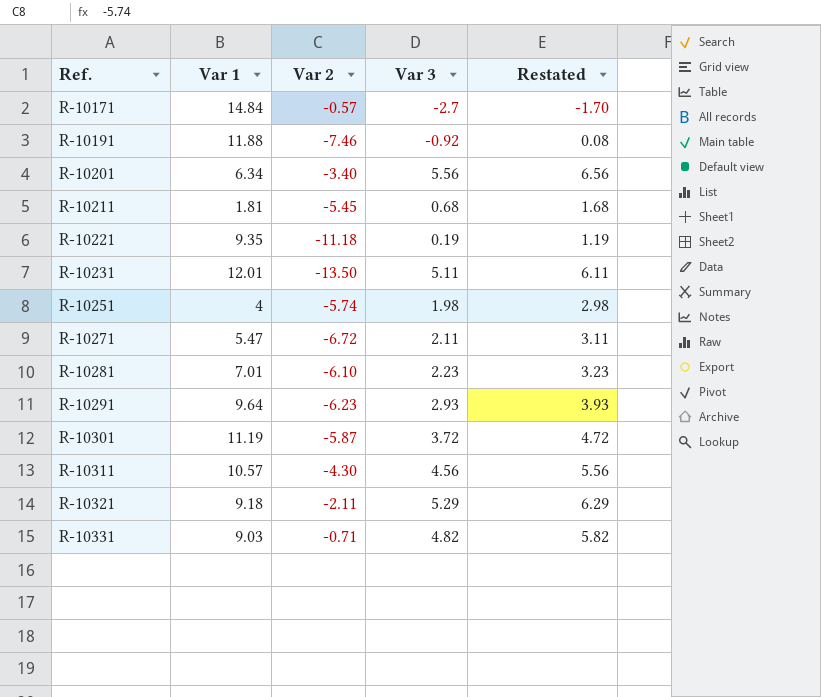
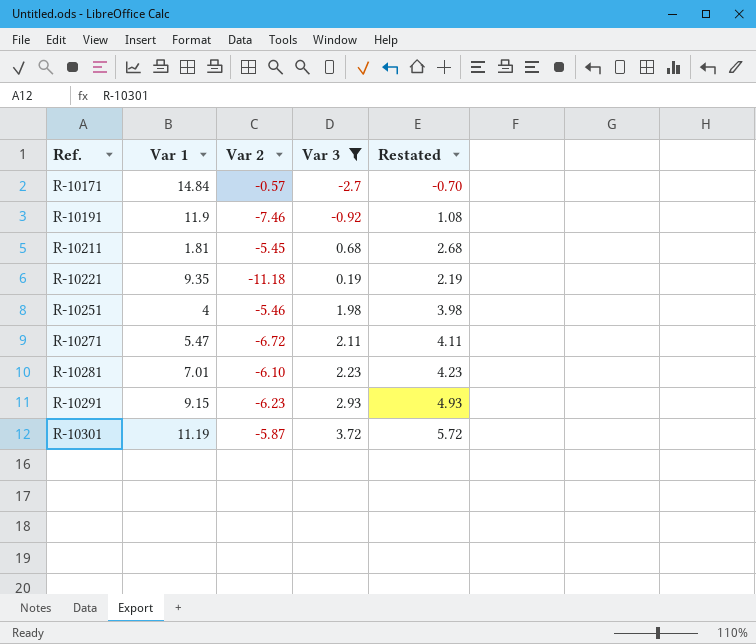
filter: none -> Var 3 <= 3.72
column Restated | formula: [Var 3] + 1 -> [Var 3] + 2
R-10191 | Var 1: 11.88 -> 11.9
R-10251 | Var 2: -5.74 -> -5.46
R-10291 | Var 1: 9.64 -> 9.15

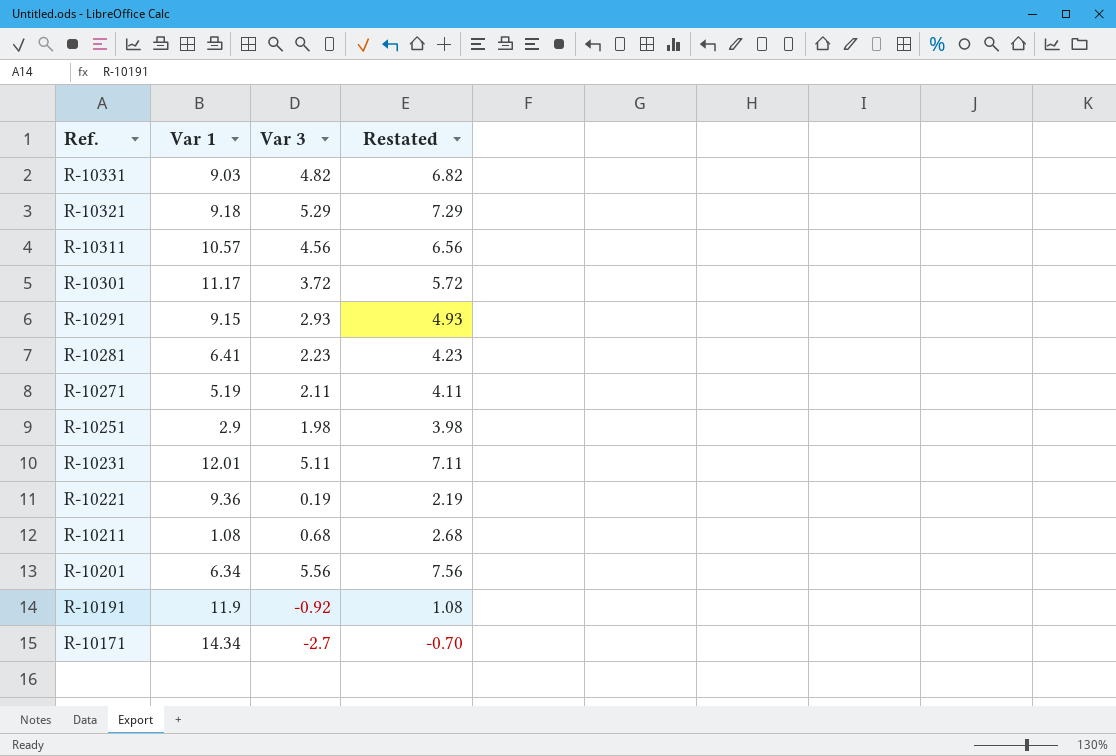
filter: Var 3 <= 3.72 -> none
row order: Ref. ascending -> Ref. descending
column Var 2 | position: 3 -> none
R-10301 | Var 1: 11.19 -> 11.17
R-10281 | Var 1: 7.01 -> 6.41
R-10271 | Var 1: 5.47 -> 5.19
R-10251 | Var 1: 4 -> 2.9
R-10221 | Var 1: 9.35 -> 9.36
R-10211 | Var 1: 1.81 -> 1.08
R-10171 | Var 1: 14.84 -> 14.34

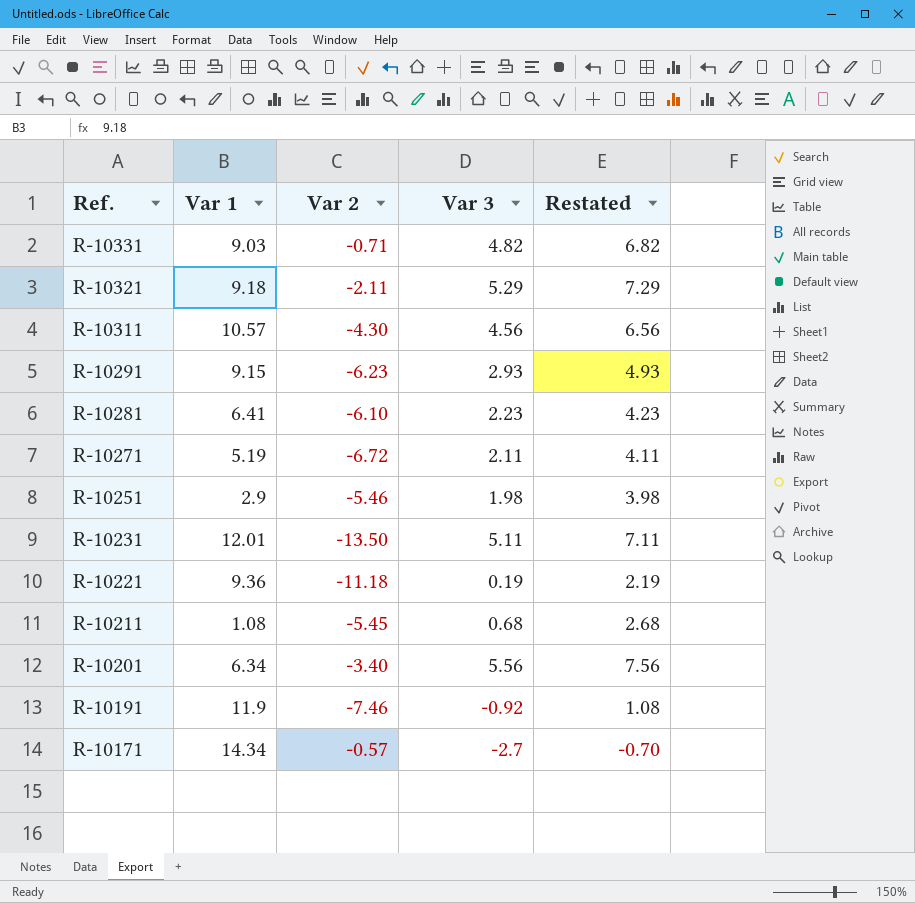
column Var 2 | position: none -> 3
row R-10301: 11.17 | 3.72 | 5.72 -> none

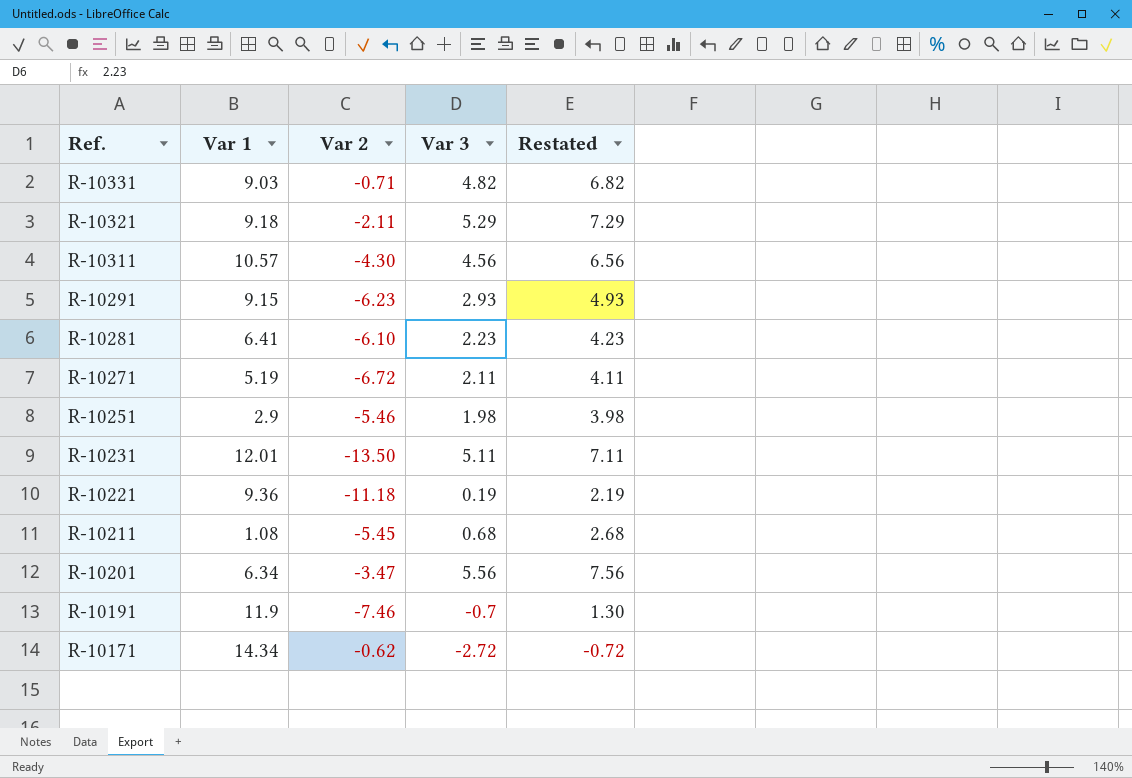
R-10201 | Var 2: -3.40 -> -3.47
R-10191 | Var 3: -0.92 -> -0.7
R-10191 | Restated: 1.08 -> 1.30
R-10171 | Var 2: -0.57 -> -0.62
R-10171 | Var 3: -2.7 -> -2.72
R-10171 | Restated: -0.70 -> -0.72

